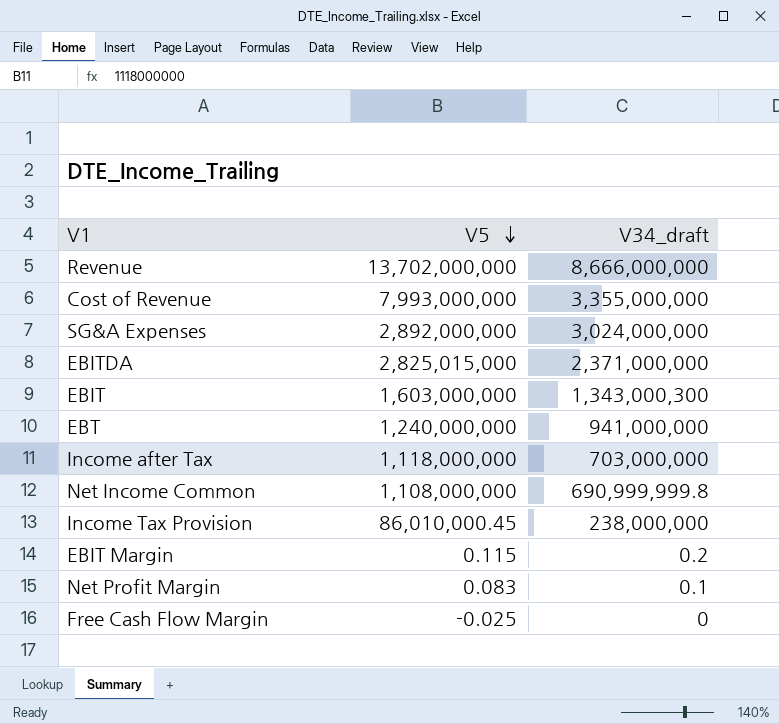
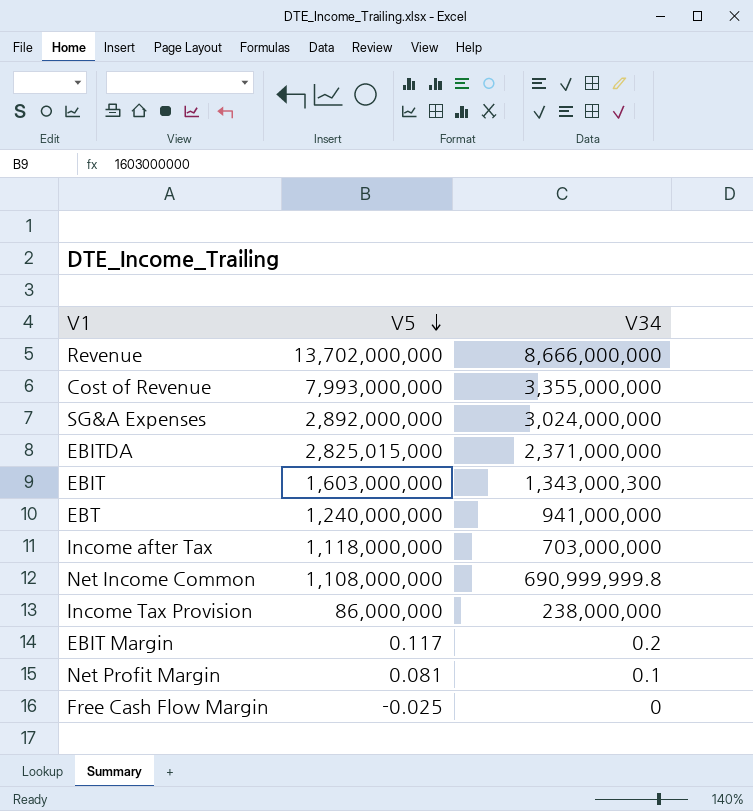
column name: V34_draft -> V34
Income Tax Provision | V5: 86,010,000.45 -> 86,000,000
EBIT Margin | V5: 0.115 -> 0.117
Net Profit Margin | V5: 0.083 -> 0.081

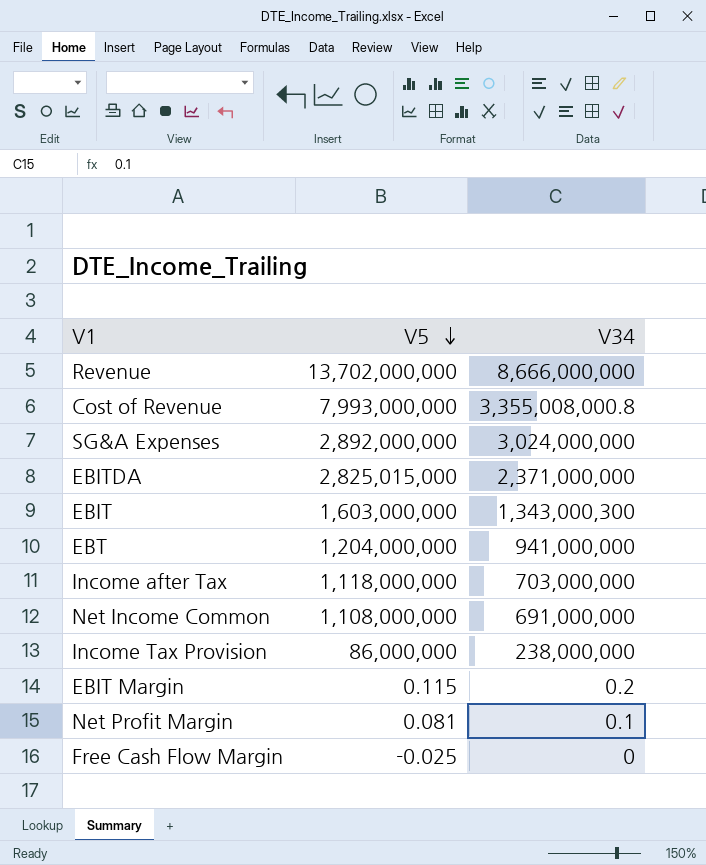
Cost of Revenue | V34: 3,355,000,000 -> 3,355,008,000.8
EBT | V5: 1,240,000,000 -> 1,204,000,000
Net Income Common | V34: 690,999,999.8 -> 691,000,000
EBIT Margin | V5: 0.117 -> 0.115

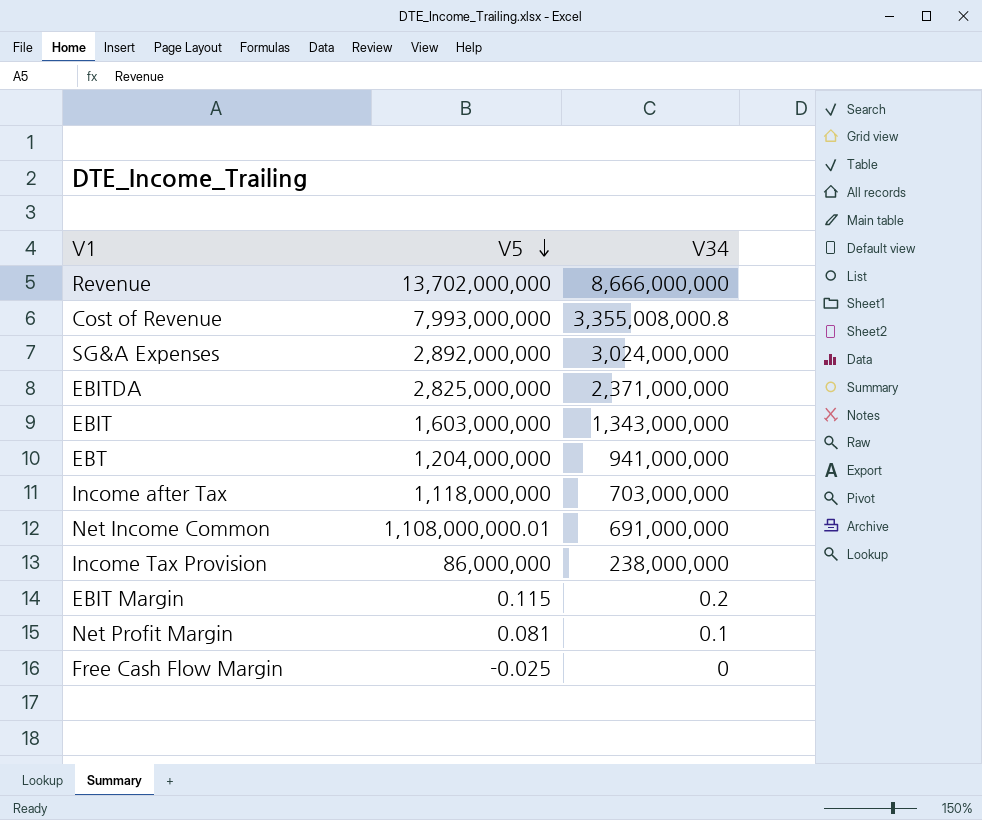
EBITDA | V5: 2,825,015,000 -> 2,825,000,000
EBIT | V34: 1,343,000,300 -> 1,343,000,000
Net Income Common | V5: 1,108,000,000 -> 1,108,000,000.01

